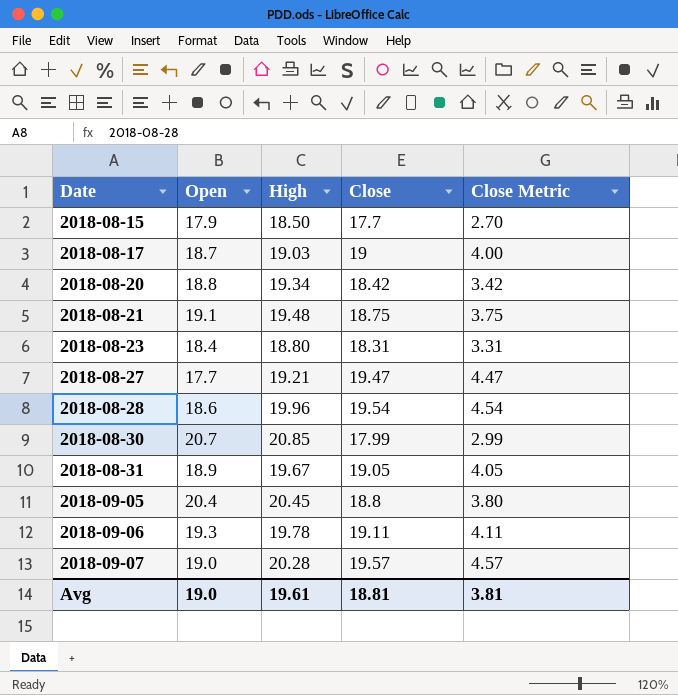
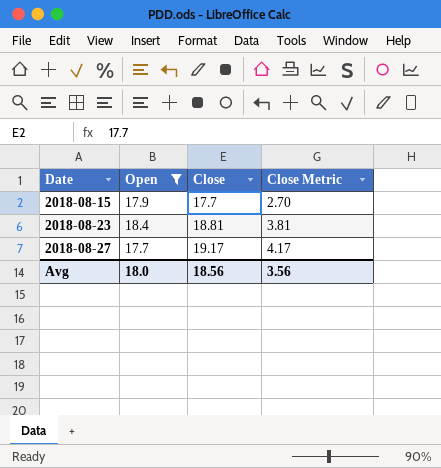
filter: none -> Open <= 18.4
column High | position: 3 -> none
2018-08-23 | Close: 18.31 -> 18.81
2018-08-23 | Close Metric: 3.31 -> 3.81
2018-08-27 | Close: 19.47 -> 19.17
2018-08-27 | Close Metric: 4.47 -> 4.17
Avg | Open: 19.0 -> 18.0
Avg | Close: 18.81 -> 18.56
Avg | Close Metric: 3.81 -> 3.56

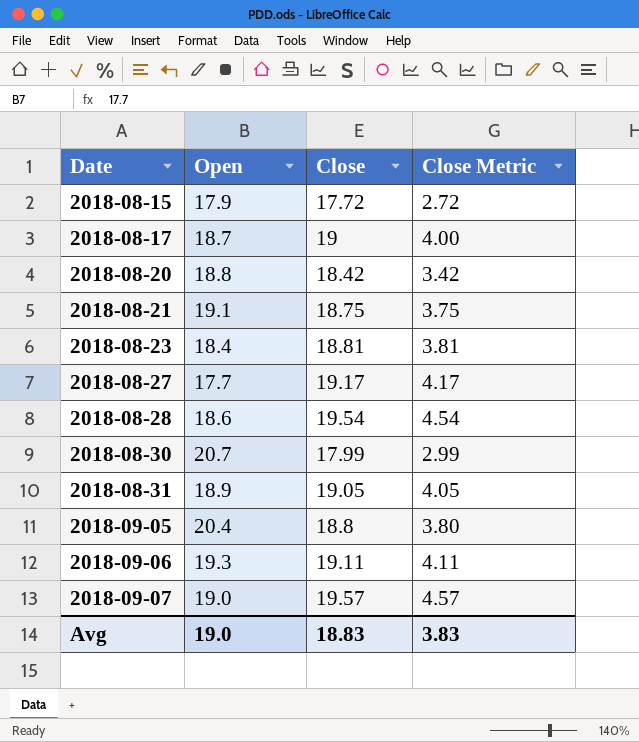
filter: Open <= 18.4 -> none
2018-08-15 | Close: 17.7 -> 17.72
2018-08-15 | Close Metric: 2.70 -> 2.72
Avg | Open: 18.0 -> 19.0
Avg | Close: 18.56 -> 18.83
Avg | Close Metric: 3.56 -> 3.83

